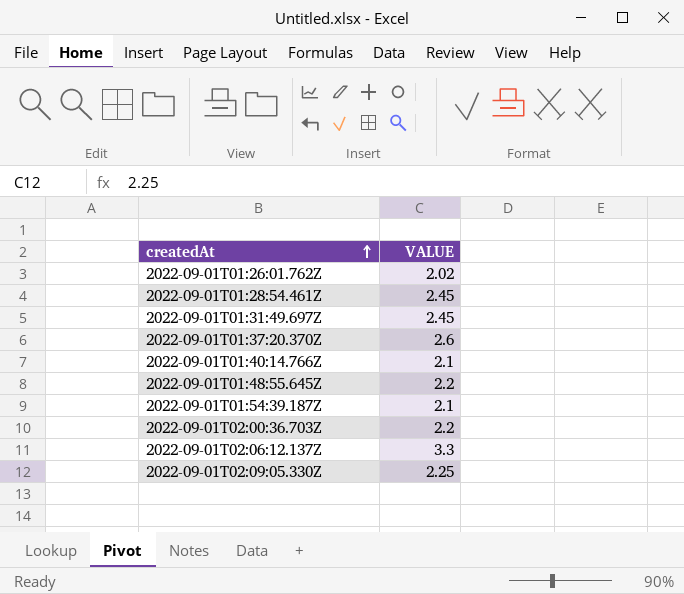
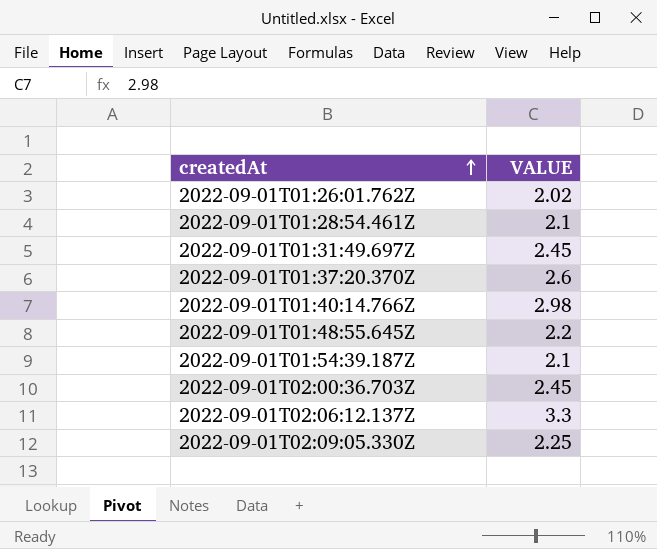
2022-09-01T01:28:54.461Z | VALUE: 2.45 -> 2.1
2022-09-01T01:40:14.766Z | VALUE: 2.1 -> 2.98
2022-09-01T02:00:36.703Z | VALUE: 2.2 -> 2.45

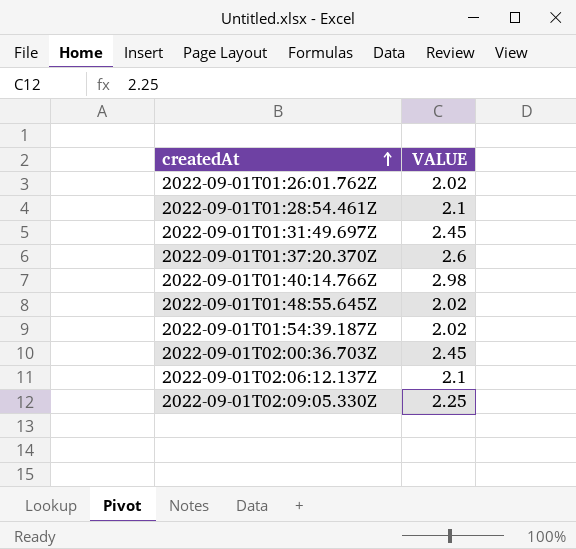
2022-09-01T01:48:55.645Z | VALUE: 2.2 -> 2.02
2022-09-01T01:54:39.187Z | VALUE: 2.1 -> 2.02
2022-09-01T02:06:12.137Z | VALUE: 3.3 -> 2.1

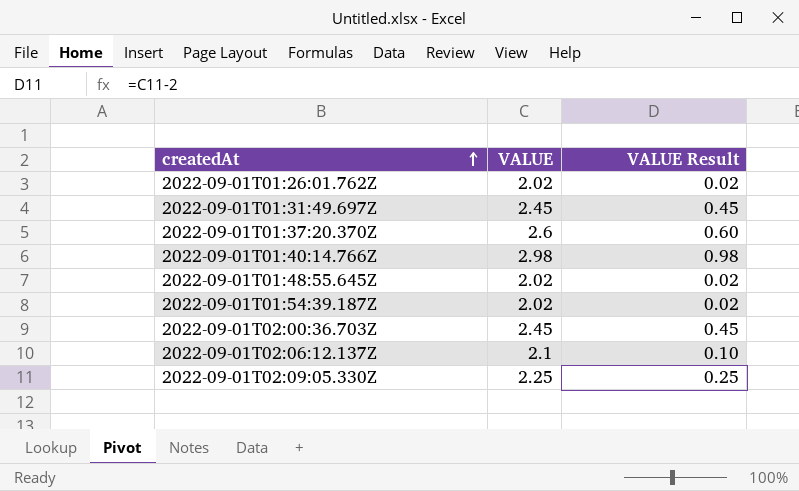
column VALUE Result | formula: none -> [VALUE] - 2
row 2022-09-01T01:28:54.461Z: 2.1 -> none

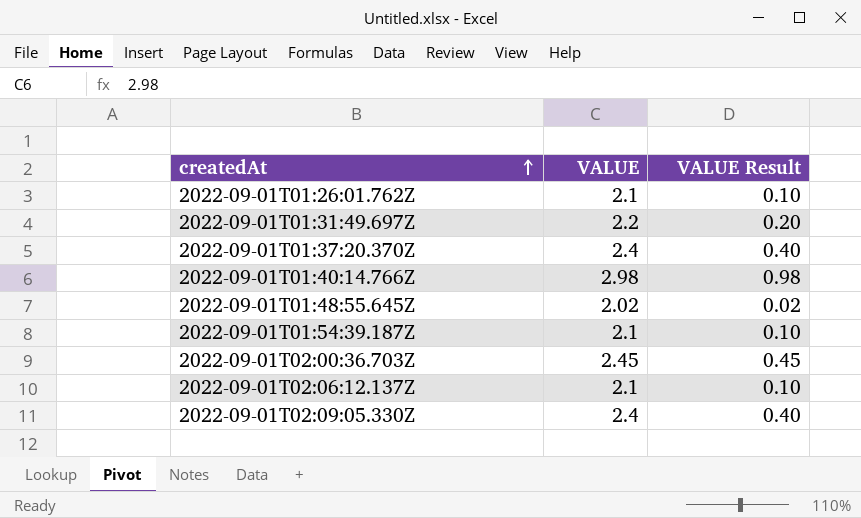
2022-09-01T01:26:01.762Z | VALUE: 2.02 -> 2.1
2022-09-01T01:26:01.762Z | VALUE Result: 0.02 -> 0.10
2022-09-01T01:31:49.697Z | VALUE: 2.45 -> 2.2
2022-09-01T01:31:49.697Z | VALUE Result: 0.45 -> 0.20
2022-09-01T01:37:20.370Z | VALUE: 2.6 -> 2.4
2022-09-01T01:37:20.370Z | VALUE Result: 0.60 -> 0.40
2022-09-01T01:54:39.187Z | VALUE: 2.02 -> 2.1
2022-09-01T01:54:39.187Z | VALUE Result: 0.02 -> 0.10
2022-09-01T02:09:05.330Z | VALUE: 2.25 -> 2.4
2022-09-01T02:09:05.330Z | VALUE Result: 0.25 -> 0.40

